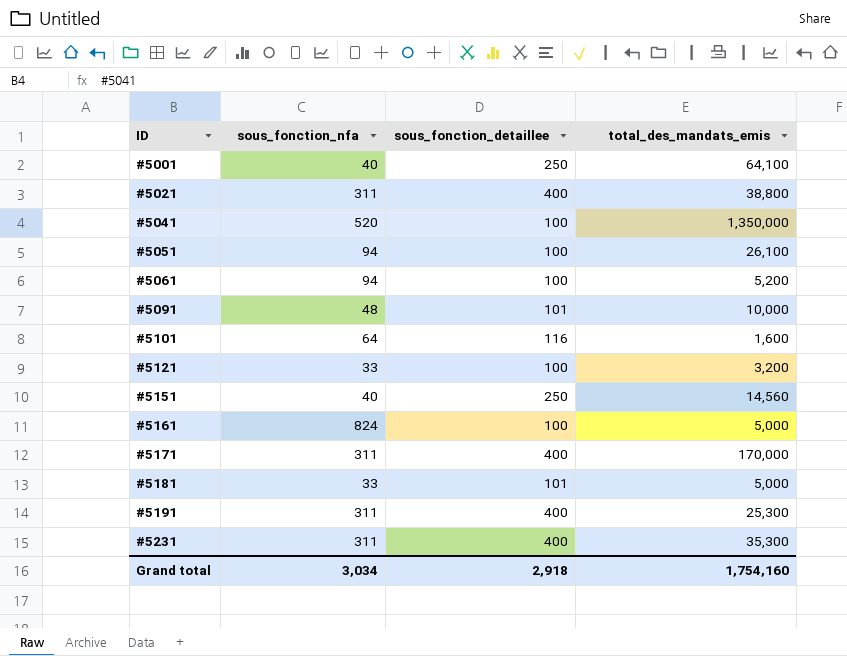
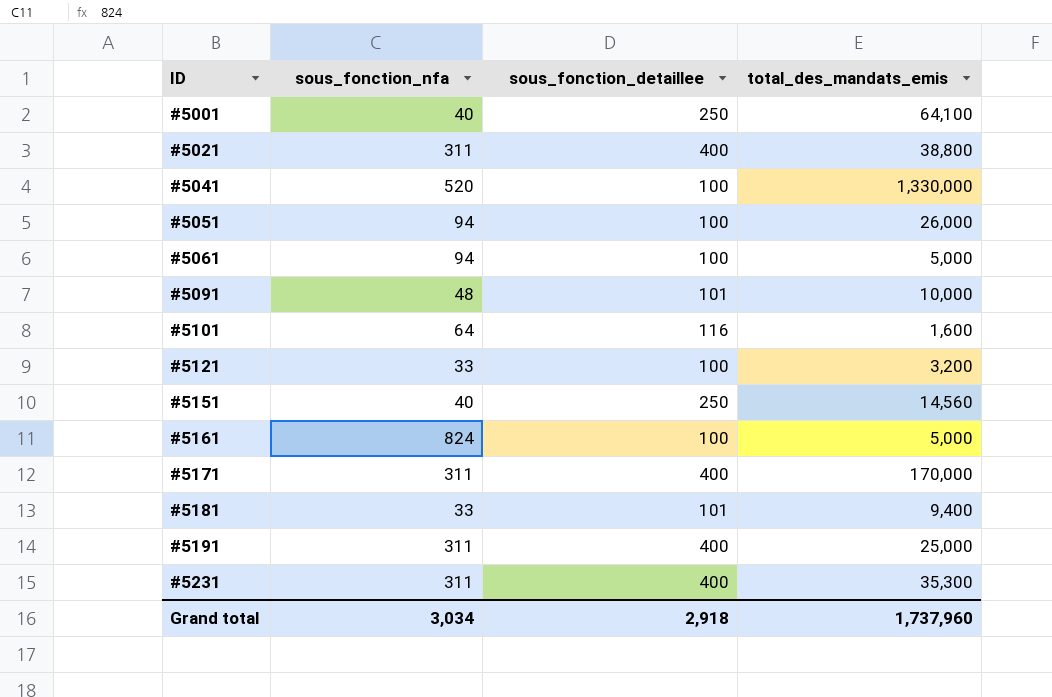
#5041 | total_des_mandats_emis: 1,350,000 -> 1,330,000
#5051 | total_des_mandats_emis: 26,100 -> 26,000
#5061 | total_des_mandats_emis: 5,200 -> 5,000
#5181 | total_des_mandats_emis: 5,000 -> 9,400
#5191 | total_des_mandats_emis: 25,300 -> 25,000
Grand total | total_des_mandats_emis: 1,754,160 -> 1,737,960

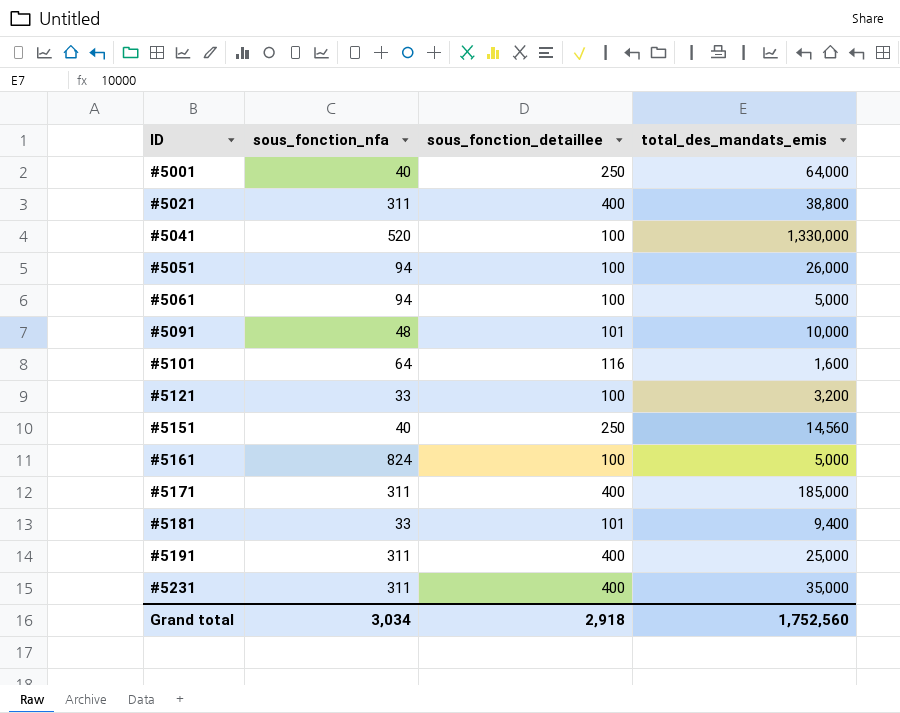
#5001 | total_des_mandats_emis: 64,100 -> 64,000
#5171 | total_des_mandats_emis: 170,000 -> 185,000
#5231 | total_des_mandats_emis: 35,300 -> 35,000
Grand total | total_des_mandats_emis: 1,737,960 -> 1,752,560

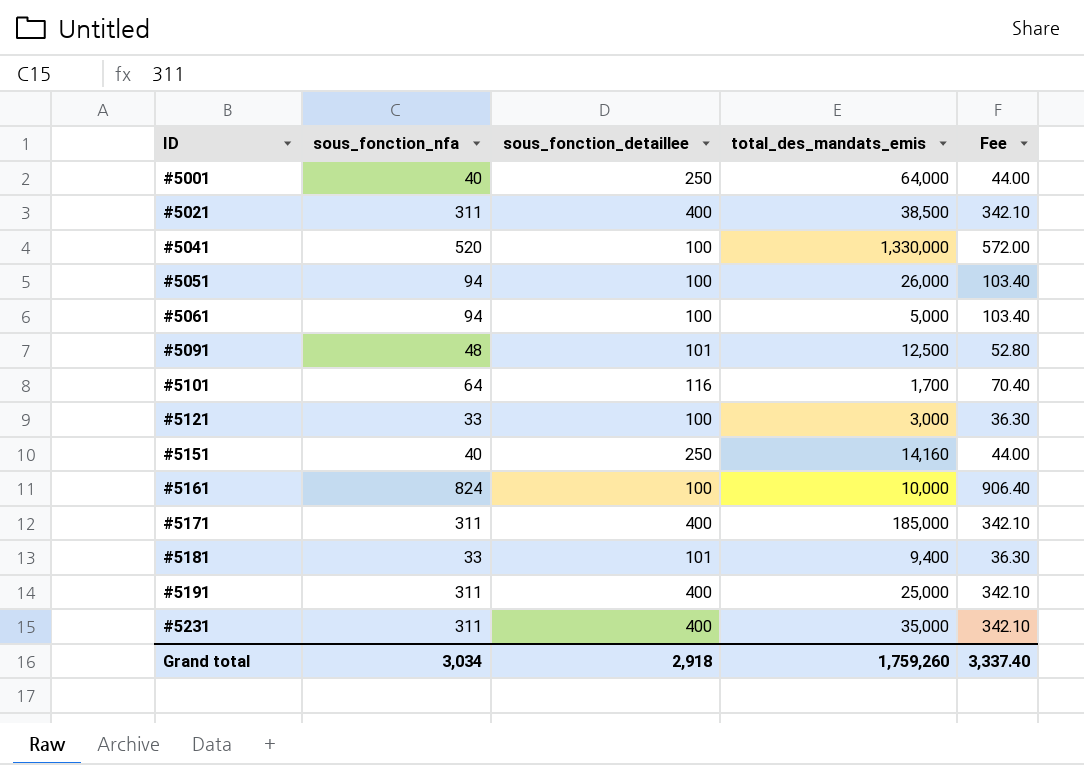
column Fee | formula: none -> [sous_fonction_nfa] * 1.1
#5021 | total_des_mandats_emis: 38,800 -> 38,500
#5091 | total_des_mandats_emis: 10,000 -> 12,500
#5101 | total_des_mandats_emis: 1,600 -> 1,700
#5121 | total_des_mandats_emis: 3,200 -> 3,000
#5151 | total_des_mandats_emis: 14,560 -> 14,160
#5161 | total_des_mandats_emis: 5,000 -> 10,000
Grand total | total_des_mandats_emis: 1,752,560 -> 1,759,260

